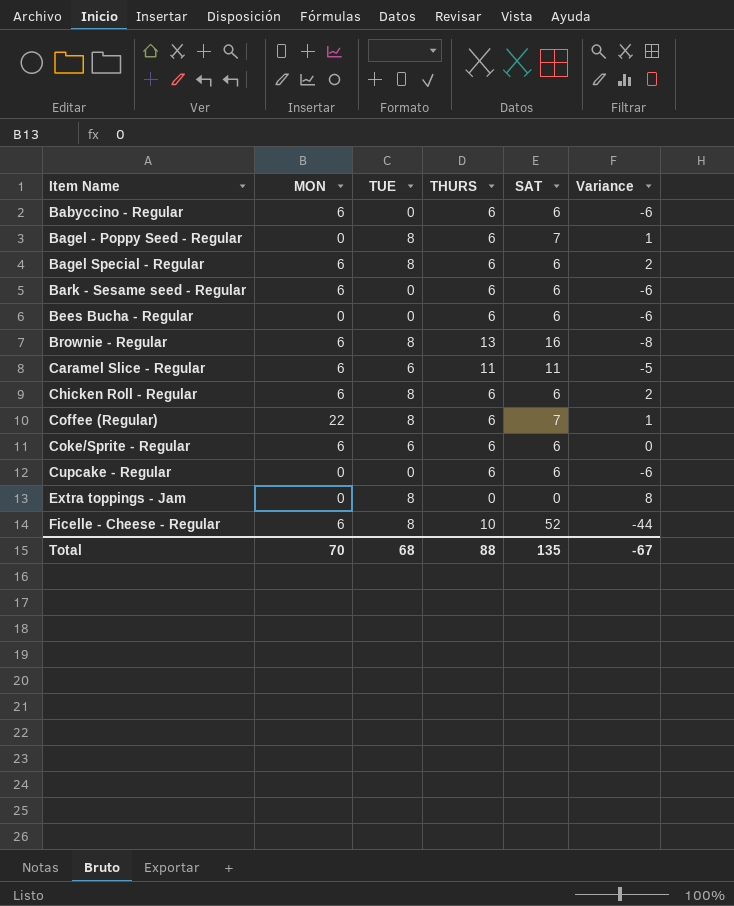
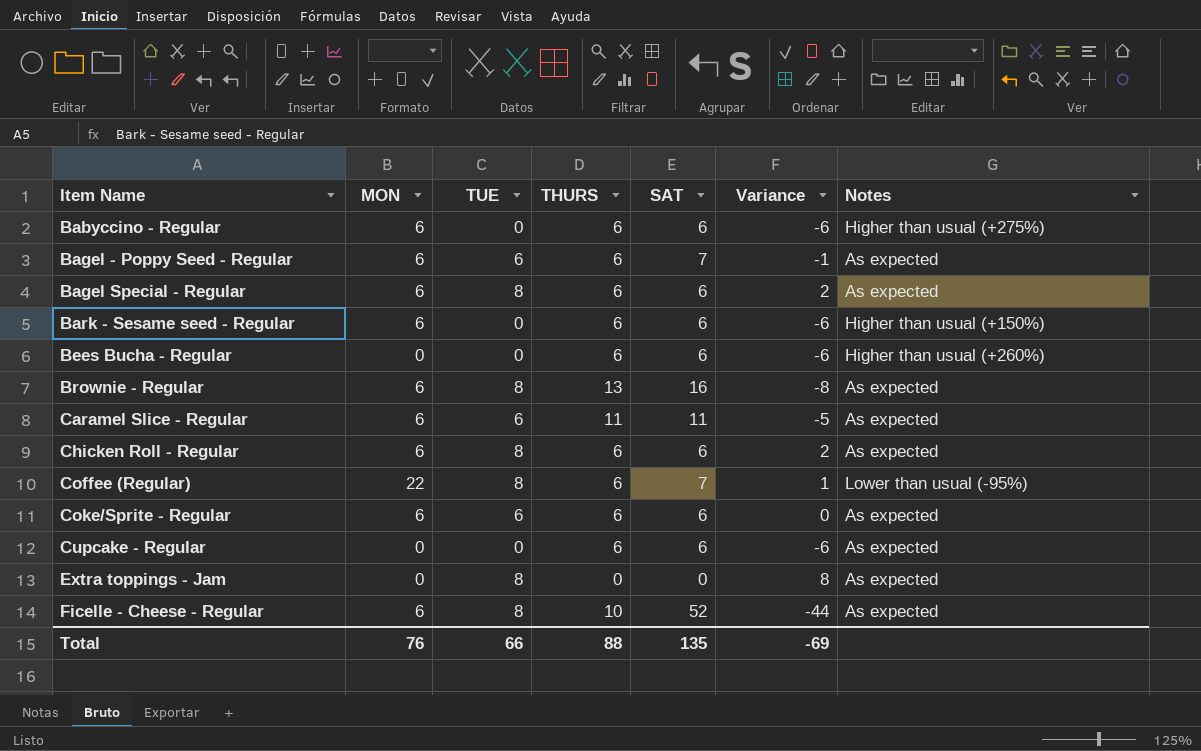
column Notes | position: none -> 7
Bagel - Poppy Seed - Regular | MON: 0 -> 6
Bagel - Poppy Seed - Regular | TUE: 8 -> 6
Bagel - Poppy Seed - Regular | Variance: 1 -> -1
Total | MON: 70 -> 76
Total | TUE: 68 -> 66
Total | Variance: -67 -> -69

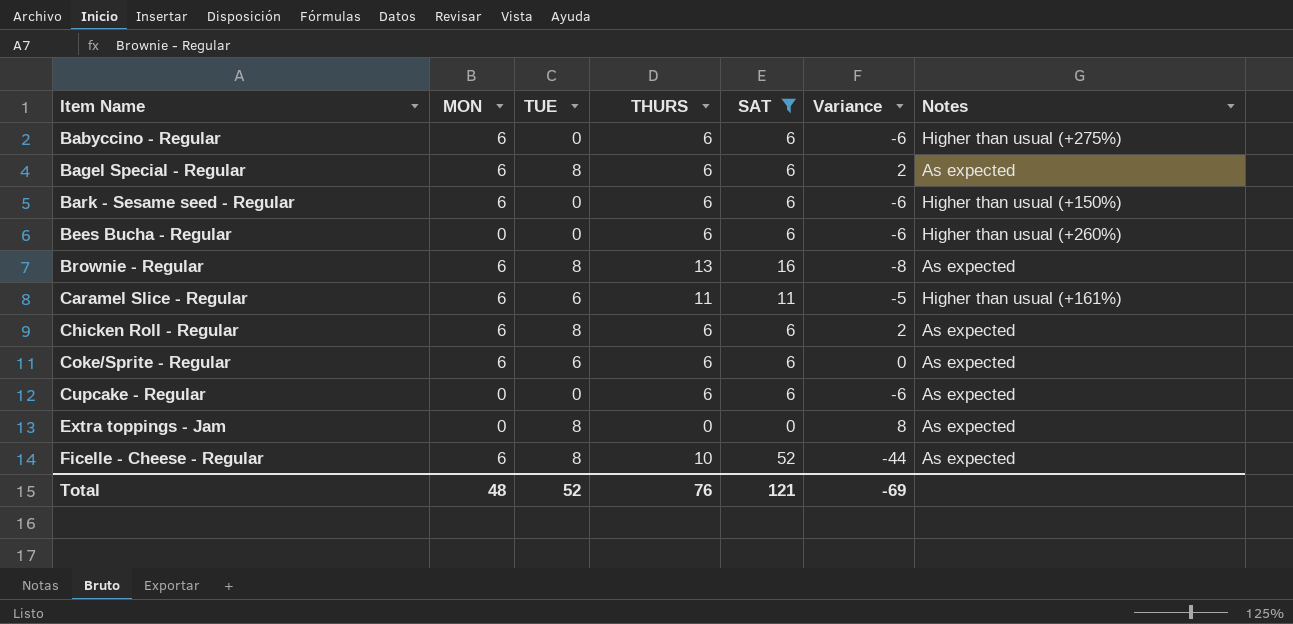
filter: none -> SAT != 7
Caramel Slice - Regular | Notes: As expected -> Higher than usual (+161%)
Total | MON: 76 -> 48
Total | TUE: 66 -> 52
Total | THURS: 88 -> 76
Total | SAT: 135 -> 121

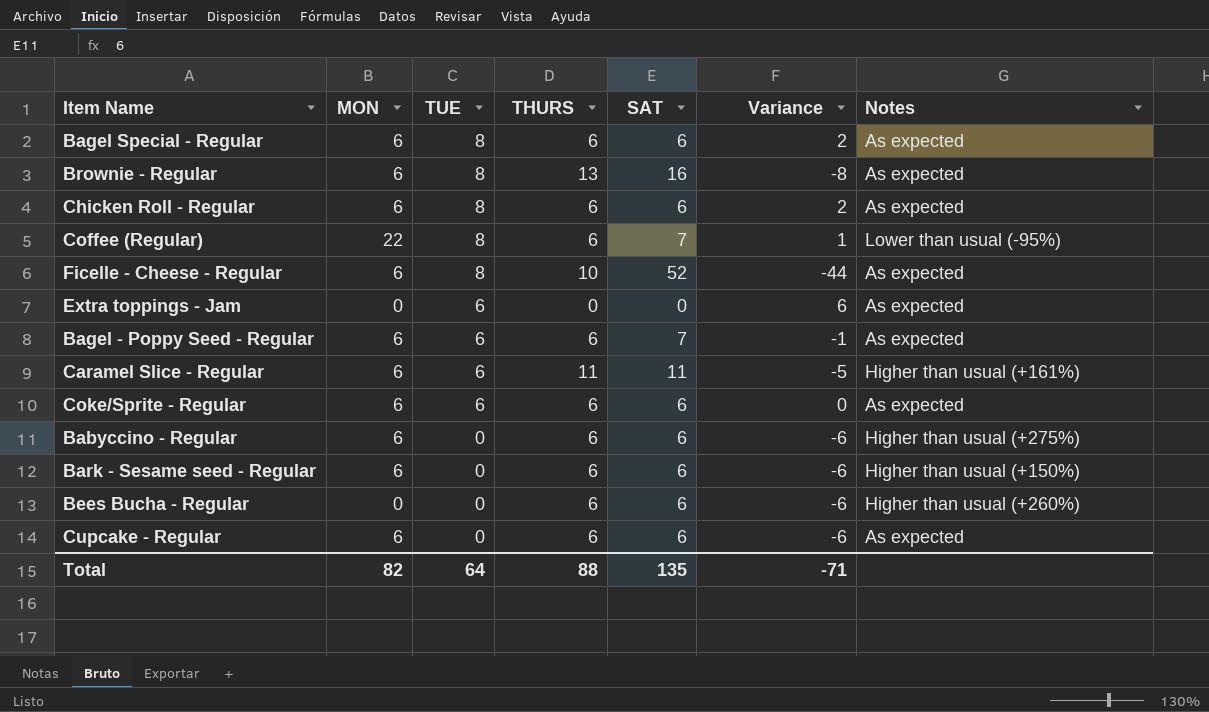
filter: SAT != 7 -> none
row order: Item Name ascending -> TUE descending
Extra toppings - Jam | TUE: 8 -> 6
Extra toppings - Jam | Variance: 8 -> 6
Cupcake - Regular | MON: 0 -> 6
Total | MON: 48 -> 82
Total | TUE: 52 -> 64
Total | THURS: 76 -> 88
Total | SAT: 121 -> 135
Total | Variance: -69 -> -71

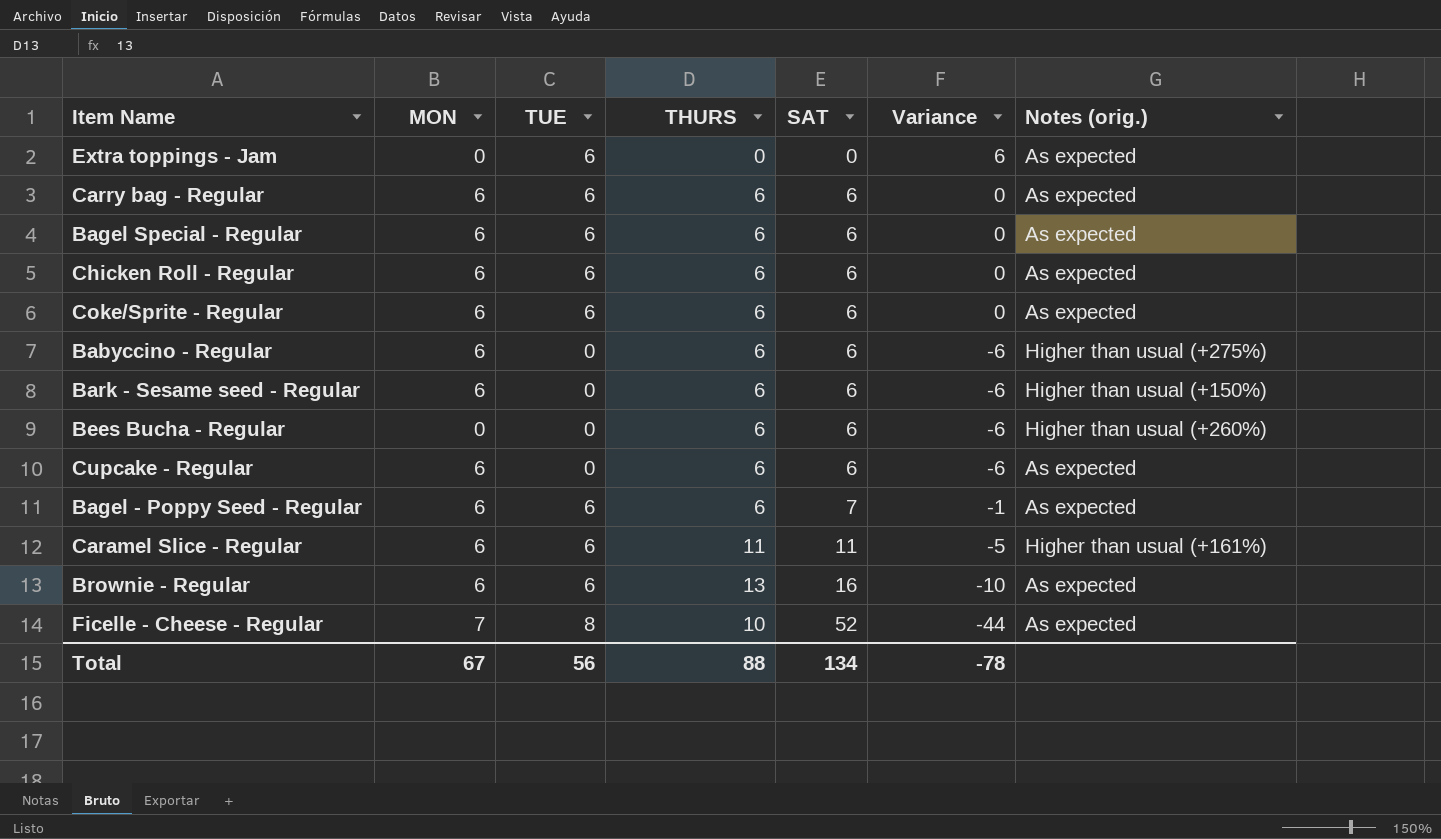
row order: TUE descending -> SAT ascending
column name: Notes -> Notes (orig.)
row Coffee (Regular): 22 | 8 | 6 | 7 | 1 | Lower than usual (-95%) -> none
row Carry bag - Regular: none -> 6 | 6 | 6 | 6 | 0 | As expected
Bagel Special - Regular | TUE: 8 -> 6
Bagel Special - Regular | Variance: 2 -> 0
Chicken Roll - Regular | TUE: 8 -> 6
Chicken Roll - Regular | Variance: 2 -> 0
Brownie - Regular | TUE: 8 -> 6
Brownie - Regular | Variance: -8 -> -10
Ficelle - Cheese - Regular | MON: 6 -> 7
Total | MON: 82 -> 67
Total | TUE: 64 -> 56
Total | SAT: 135 -> 134
Total | Variance: -71 -> -78

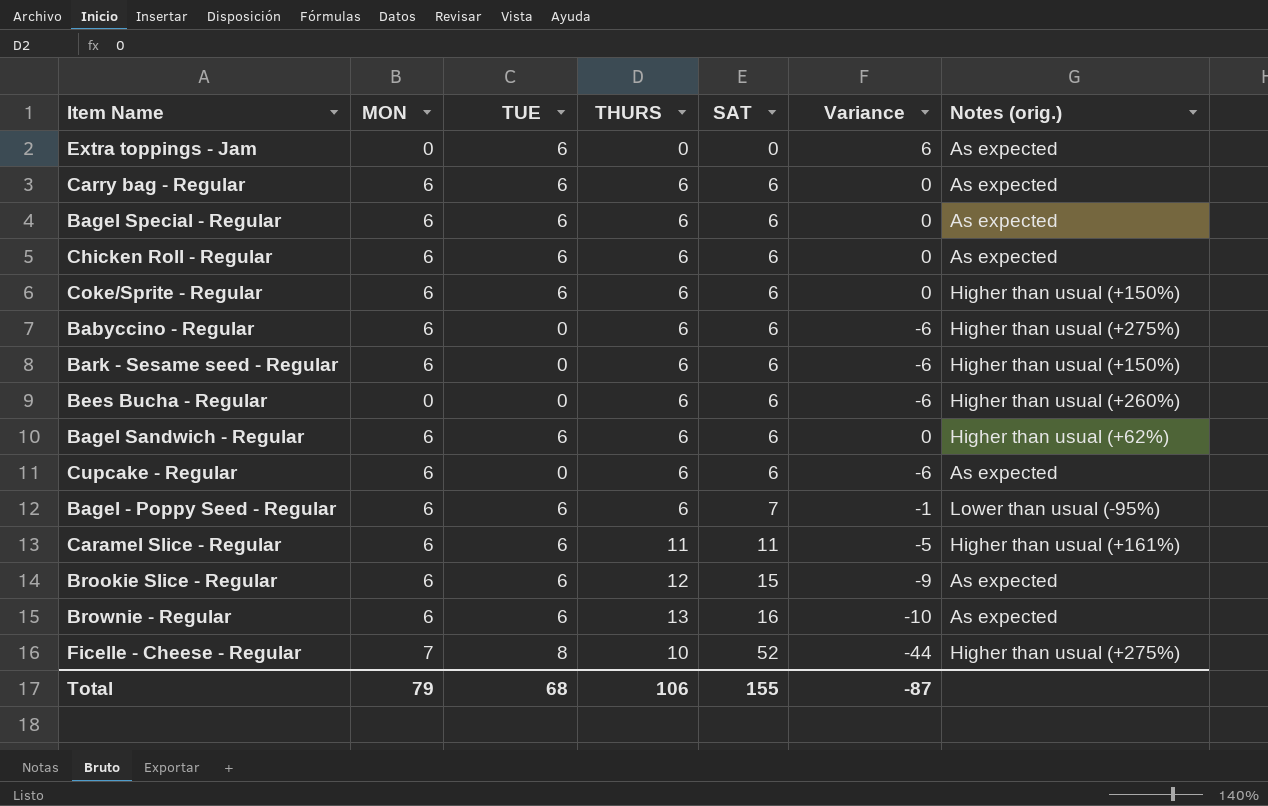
Coke/Sprite - Regular | Notes (orig.): As expected -> Higher than usual (+150%)
row Bagel Sandwich - Regular: none -> 6 | 6 | 6 | 6 | 0 | Higher than usual (+62%)
Bagel - Poppy Seed - Regular | Notes (orig.): As expected -> Lower than usual (-95%)
row Brookie Slice - Regular: none -> 6 | 6 | 12 | 15 | -9 | As expected
Ficelle - Cheese - Regular | Notes (orig.): As expected -> Higher than usual (+275%)
Total | MON: 67 -> 79
Total | TUE: 56 -> 68
Total | THURS: 88 -> 106
Total | SAT: 134 -> 155
Total | Variance: -78 -> -87

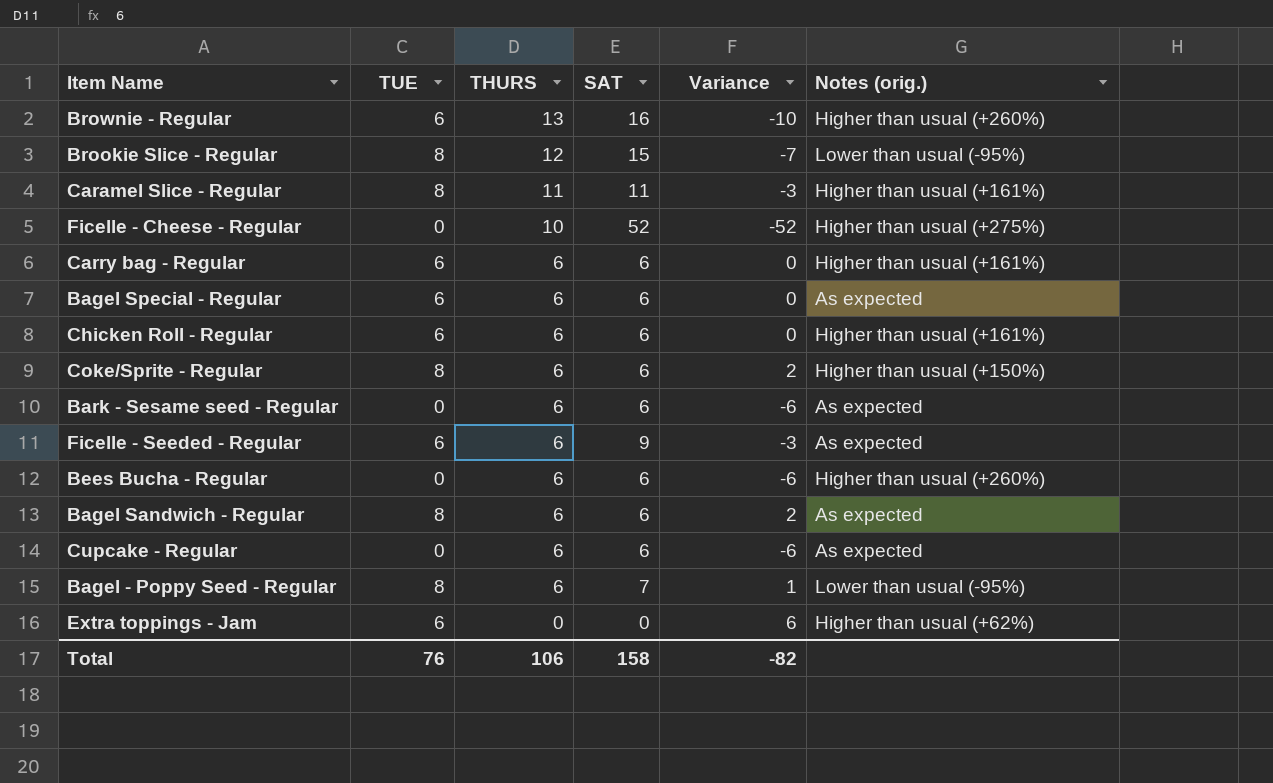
row order: SAT ascending -> THURS descending
column MON | position: 2 -> none
row Babyccino - Regular: 6 | 0 | 6 | 6 | -6 | Higher than usual (+275%) -> none
Brownie - Regular | Notes (orig.): As expected -> Higher than usual (+260%)
Brookie Slice - Regular | TUE: 6 -> 8
Brookie Slice - Regular | Variance: -9 -> -7
Brookie Slice - Regular | Notes (orig.): As expected -> Lower than usual (-95%)
Caramel Slice - Regular | TUE: 6 -> 8
Caramel Slice - Regular | Variance: -5 -> -3
Ficelle - Cheese - Regular | TUE: 8 -> 0
Ficelle - Cheese - Regular | Variance: -44 -> -52
Carry bag - Regular | Notes (orig.): As expected -> Higher than usual (+161%)
Chicken Roll - Regular | Notes (orig.): As expected -> Higher than usual (+161%)
Coke/Sprite - Regular | TUE: 6 -> 8
Coke/Sprite - Regular | Variance: 0 -> 2
Bark - Sesame seed - Regular | Notes (orig.): Higher than usual (+150%) -> As expected
row Ficelle - Seeded - Regular: none -> 6 | 6 | 9 | -3 | As expected
Bagel Sandwich - Regular | TUE: 6 -> 8
Bagel Sandwich - Regular | Variance: 0 -> 2
Bagel Sandwich - Regular | Notes (orig.): Higher than usual (+62%) -> As expected
Bagel - Poppy Seed - Regular | TUE: 6 -> 8
Bagel - Poppy Seed - Regular | Variance: -1 -> 1
Extra toppings - Jam | Notes (orig.): As expected -> Higher than usual (+62%)
Total | TUE: 68 -> 76
Total | SAT: 155 -> 158
Total | Variance: -87 -> -82

